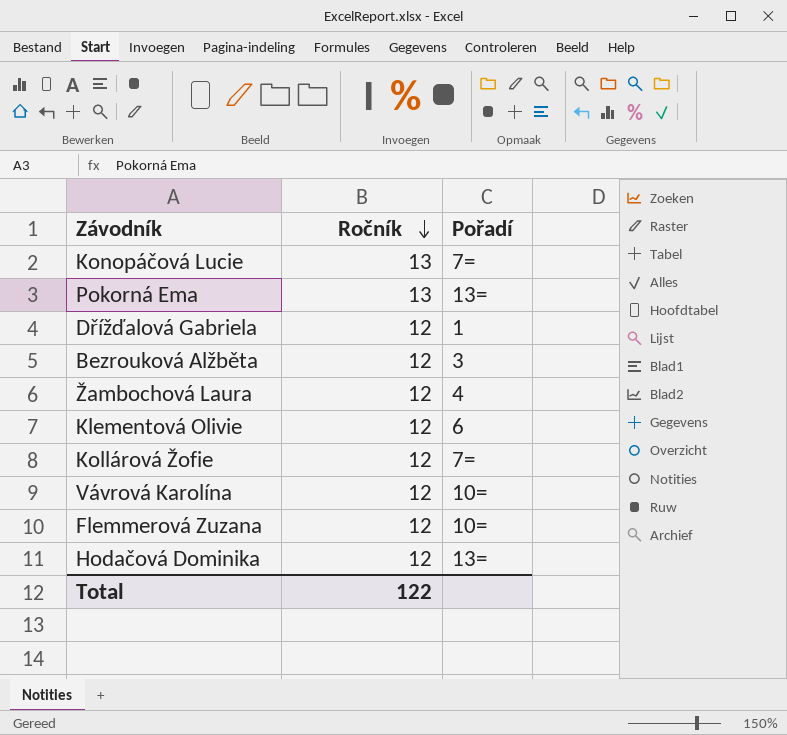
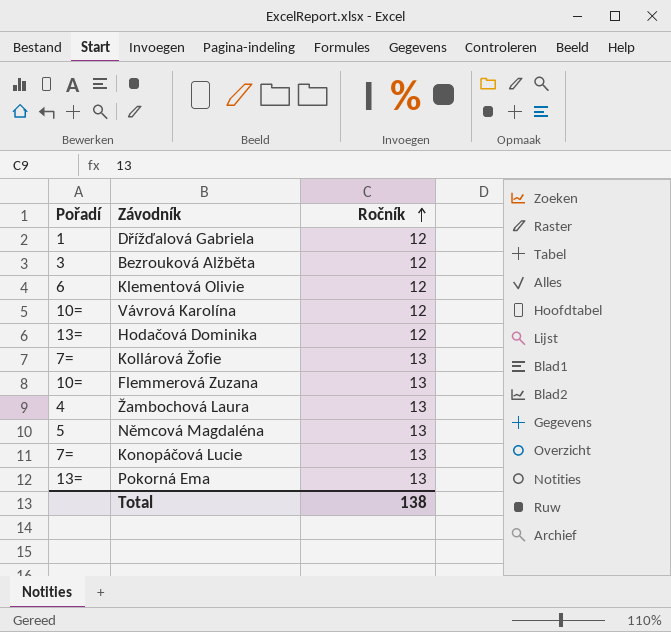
row order: Ročník descending -> Ročník ascending
column Pořadí | position: 3 -> 1
Kollárová Žofie | Ročník: 12 -> 13
Flemmerová Zuzana | Ročník: 12 -> 13
Žambochová Laura | Ročník: 12 -> 13
row Němcová Magdaléna: none -> 5 | 13
Total | Ročník: 122 -> 138

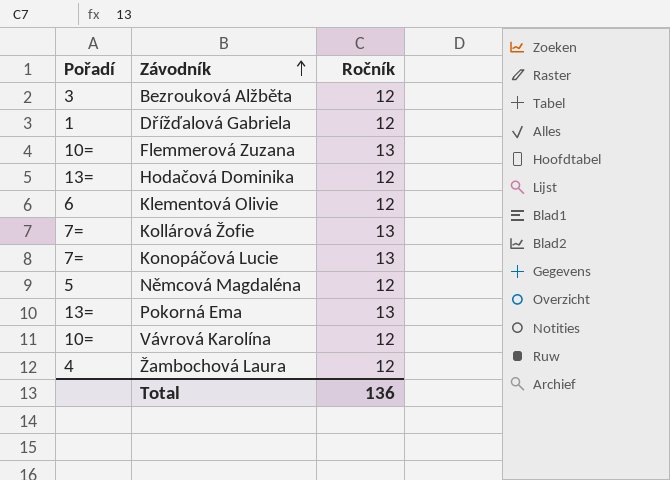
row order: Ročník ascending -> Závodník ascending
Němcová Magdaléna | Ročník: 13 -> 12
Žambochová Laura | Ročník: 13 -> 12
Total | Ročník: 138 -> 136

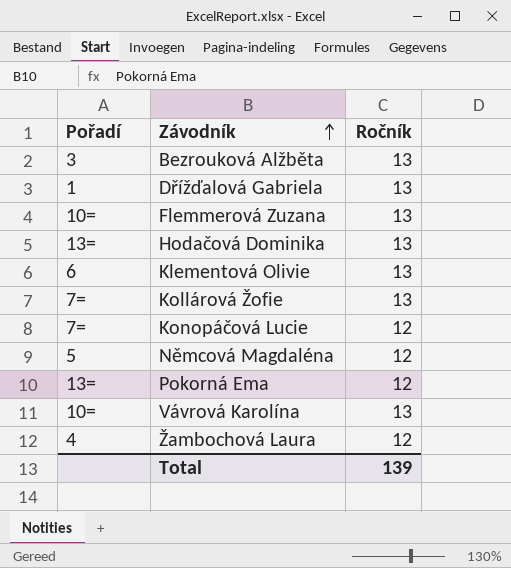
Bezrouková Alžběta | Ročník: 12 -> 13
Dřížďalová Gabriela | Ročník: 12 -> 13
Hodačová Dominika | Ročník: 12 -> 13
Klementová Olivie | Ročník: 12 -> 13
Konopáčová Lucie | Ročník: 13 -> 12
Pokorná Ema | Ročník: 13 -> 12
Vávrová Karolína | Ročník: 12 -> 13
Total | Ročník: 136 -> 139

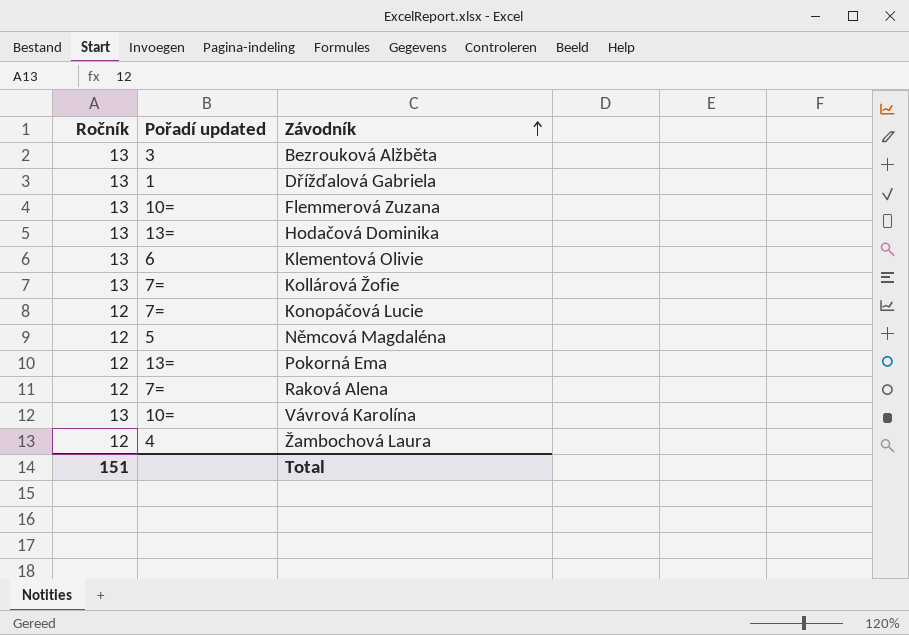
column Ročník | position: 3 -> 1
column name: Pořadí -> Pořadí updated
row Raková Alena: none -> 12 | 7=
Total | Ročník: 139 -> 151

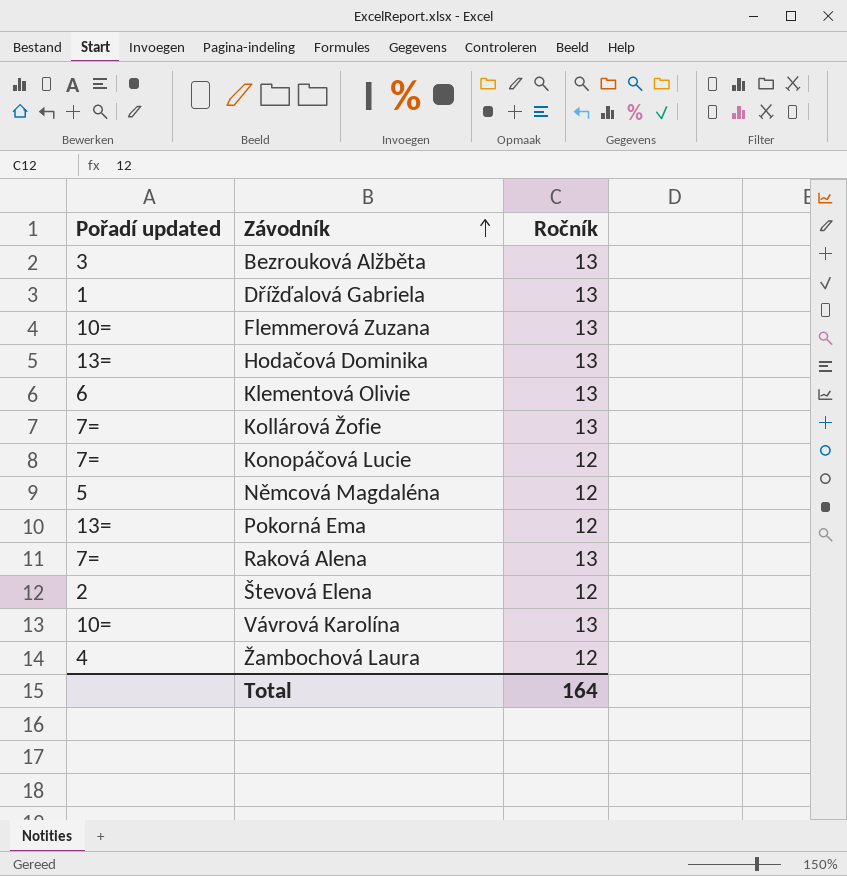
column Ročník | position: 1 -> 3
Raková Alena | Ročník: 12 -> 13
row Števová Elena: none -> 2 | 12
Total | Ročník: 151 -> 164

